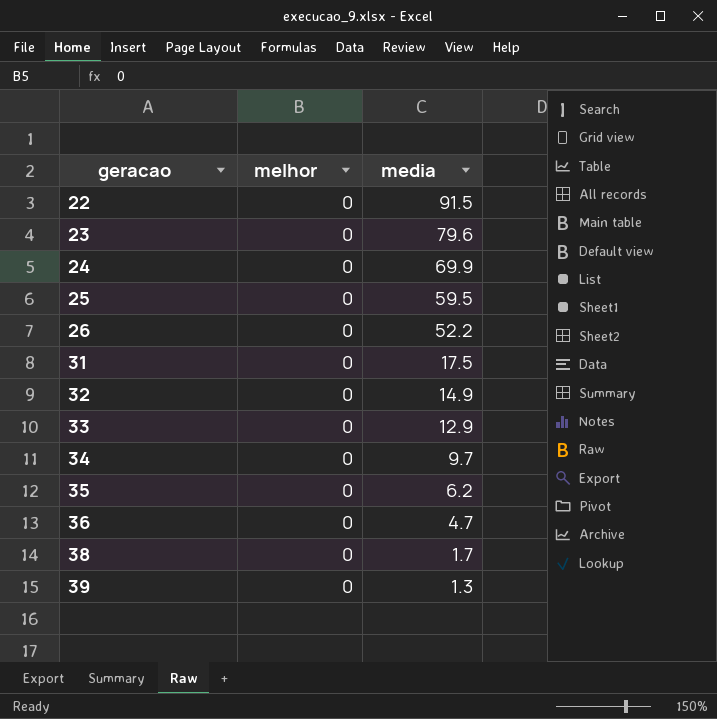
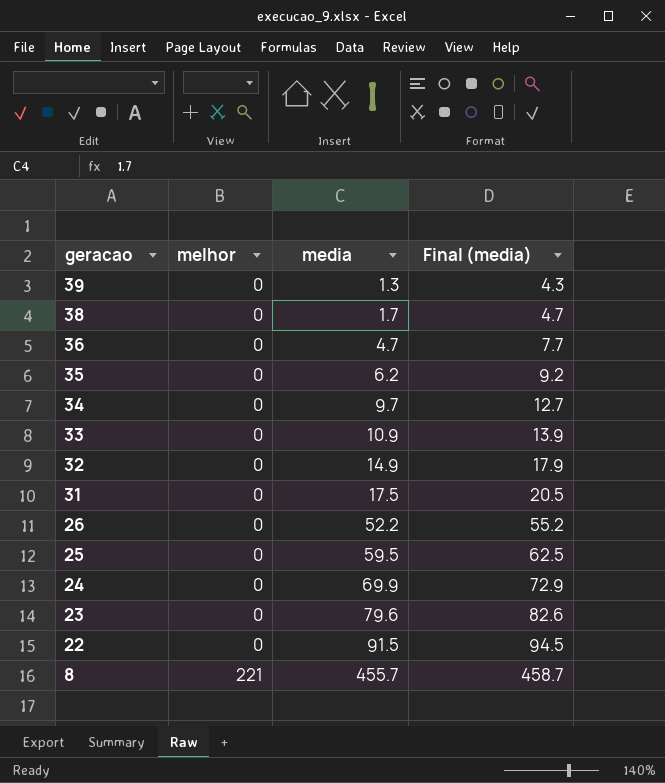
row order: geracao ascending -> geracao descending
column Final (media) | formula: none -> [media] + 3
33 | media: 12.9 -> 10.9
row 8: none -> 221 | 455.7 | 458.7

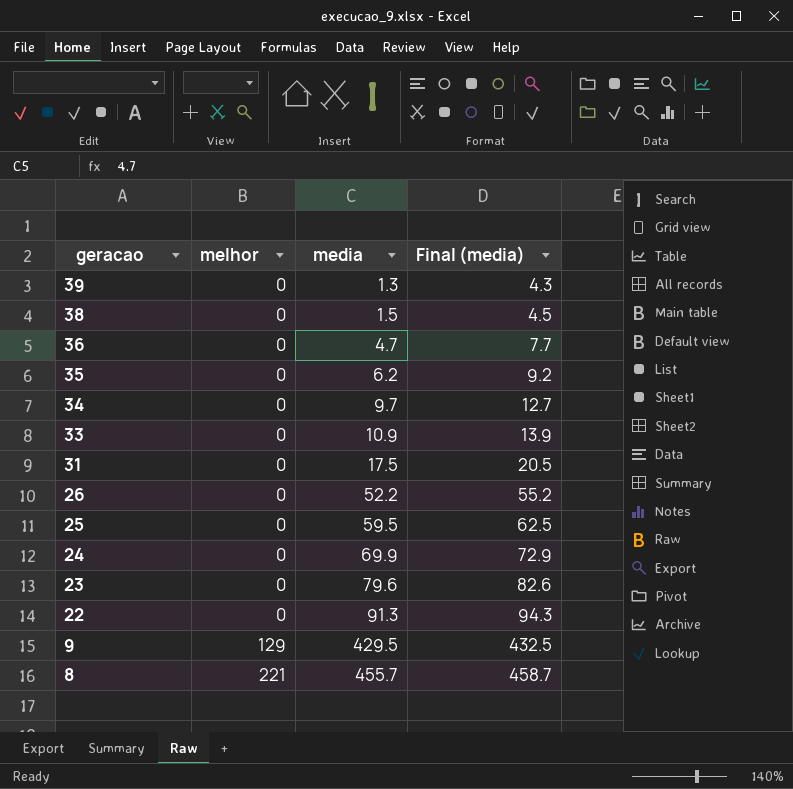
row 32: 0 | 14.9 | 17.9 -> none
38 | media: 1.7 -> 1.5
38 | Final (media): 4.7 -> 4.5
22 | media: 91.5 -> 91.3
22 | Final (media): 94.5 -> 94.3
row 9: none -> 129 | 429.5 | 432.5

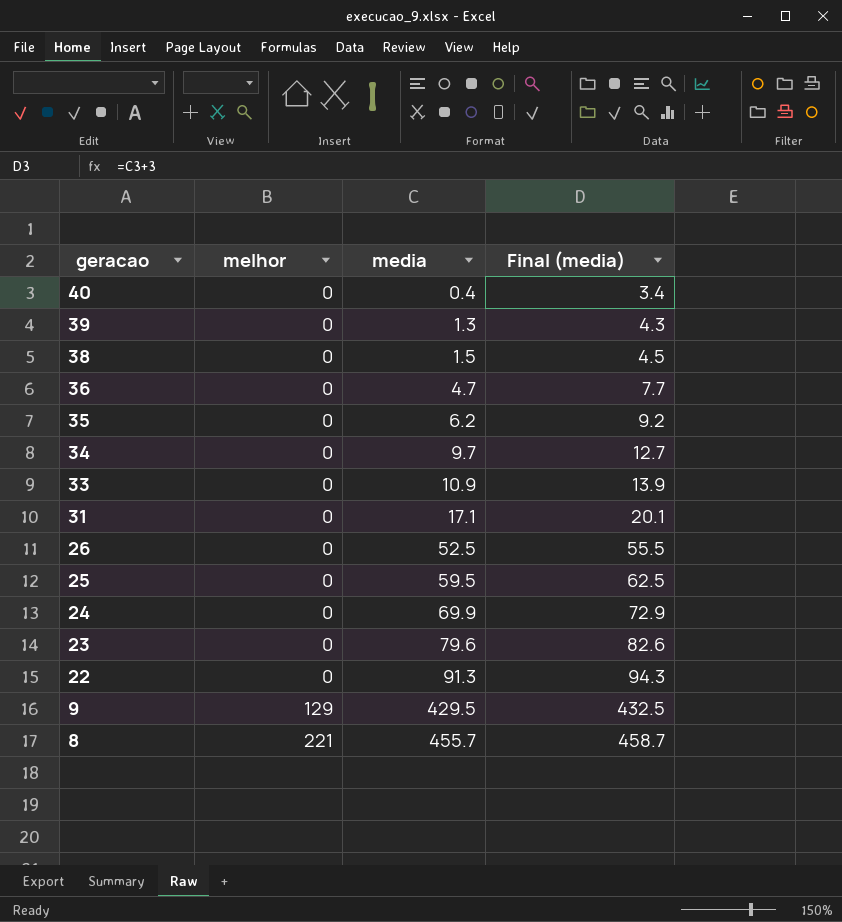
row 40: none -> 0 | 0.4 | 3.4
31 | media: 17.5 -> 17.1
31 | Final (media): 20.5 -> 20.1
26 | media: 52.2 -> 52.5
26 | Final (media): 55.2 -> 55.5

